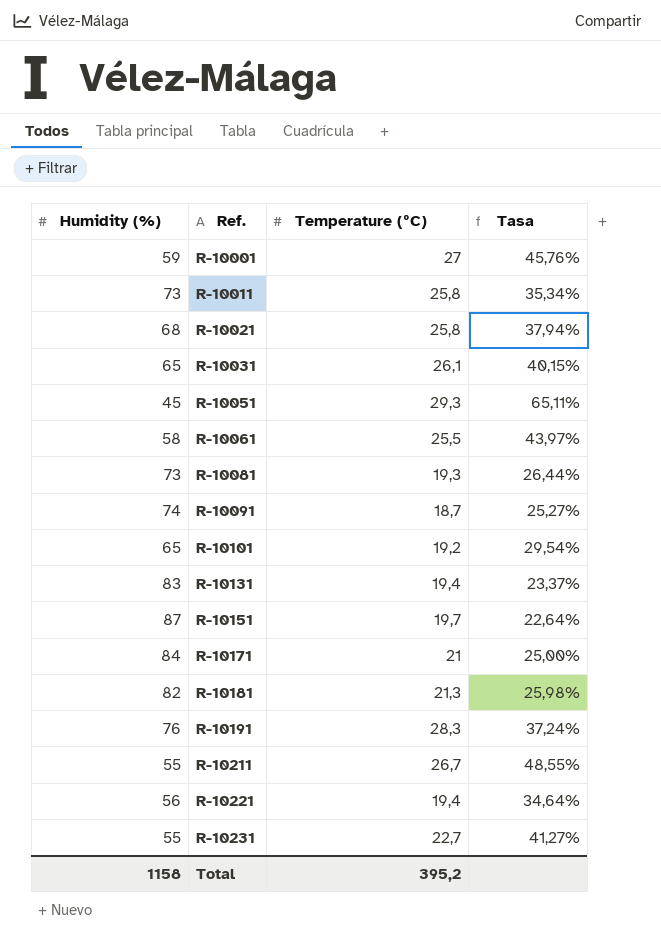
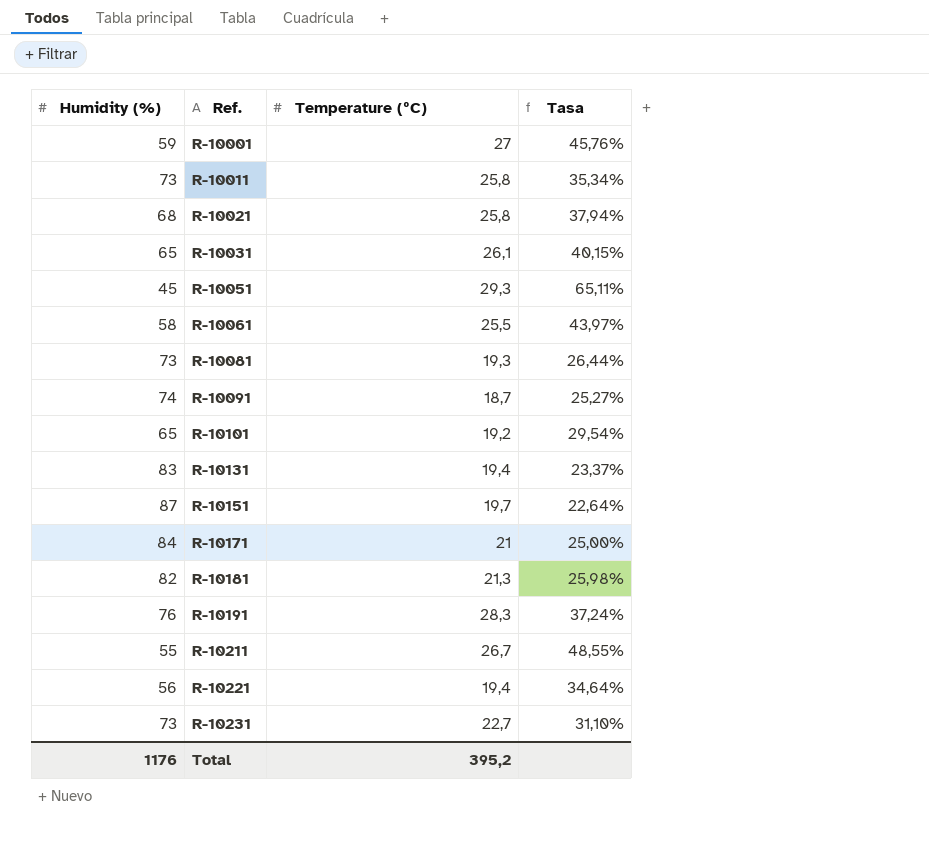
R-10231 | Humidity (%): 55 -> 73
R-10231 | Tasa: 41,27% -> 31,10%
Total | Humidity (%): 1158 -> 1176

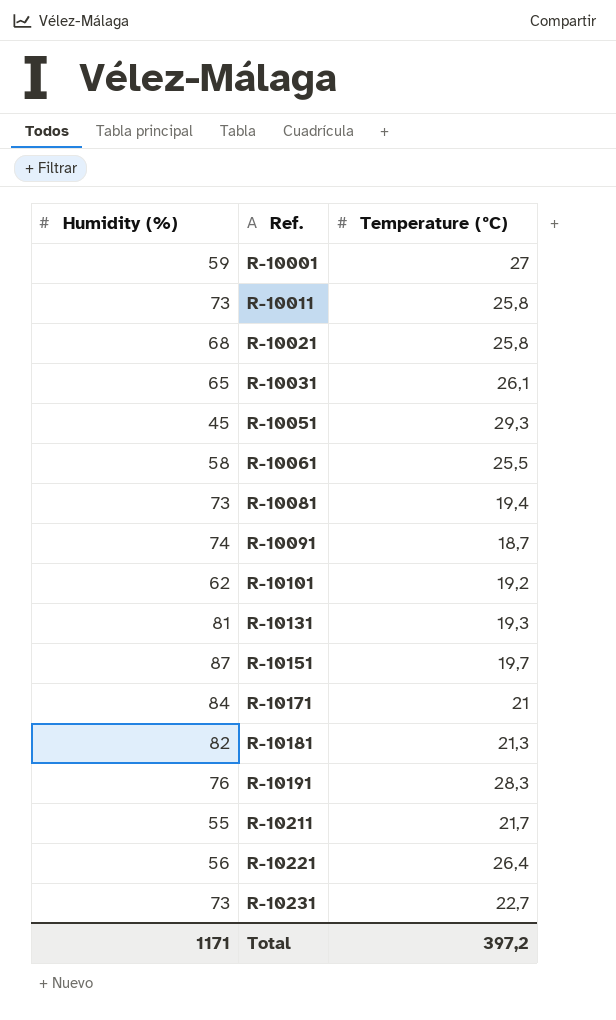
column Tasa | formula: [Temperature (ºC)] / [Humidity (%)] -> none
R-10081 | Temperature (ºC): 19,3 -> 19,4
R-10101 | Humidity (%): 65 -> 62
R-10131 | Humidity (%): 83 -> 81
R-10131 | Temperature (ºC): 19,4 -> 19,3
R-10211 | Temperature (ºC): 26,7 -> 21,7
R-10221 | Temperature (ºC): 19,4 -> 26,4
Total | Humidity (%): 1176 -> 1171
Total | Temperature (ºC): 395,2 -> 397,2

